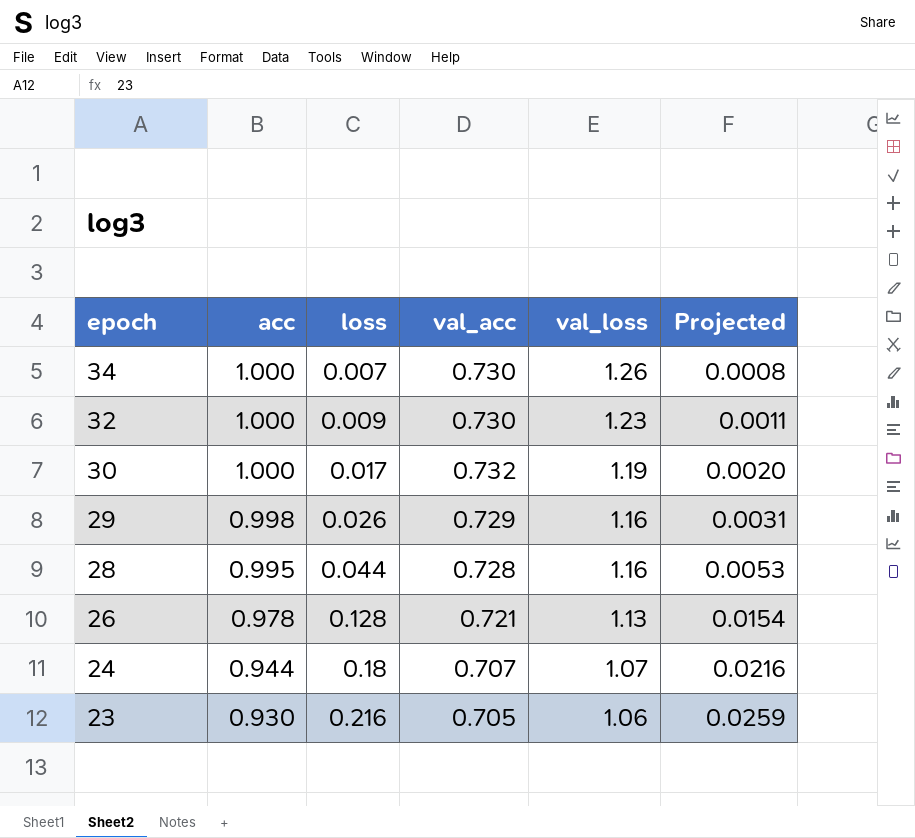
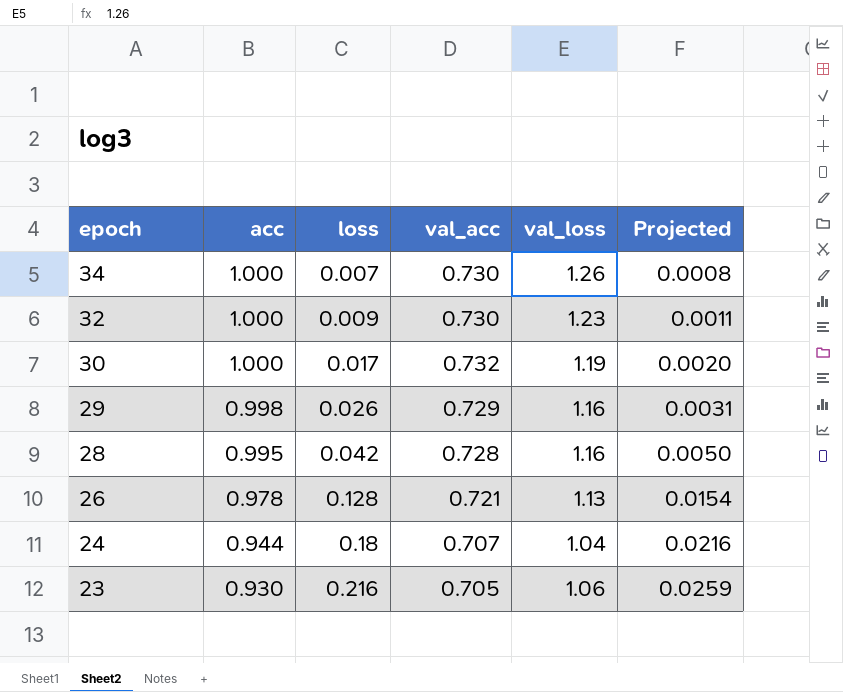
28 | loss: 0.044 -> 0.042
28 | Projected: 0.0053 -> 0.0050
24 | val_loss: 1.07 -> 1.04

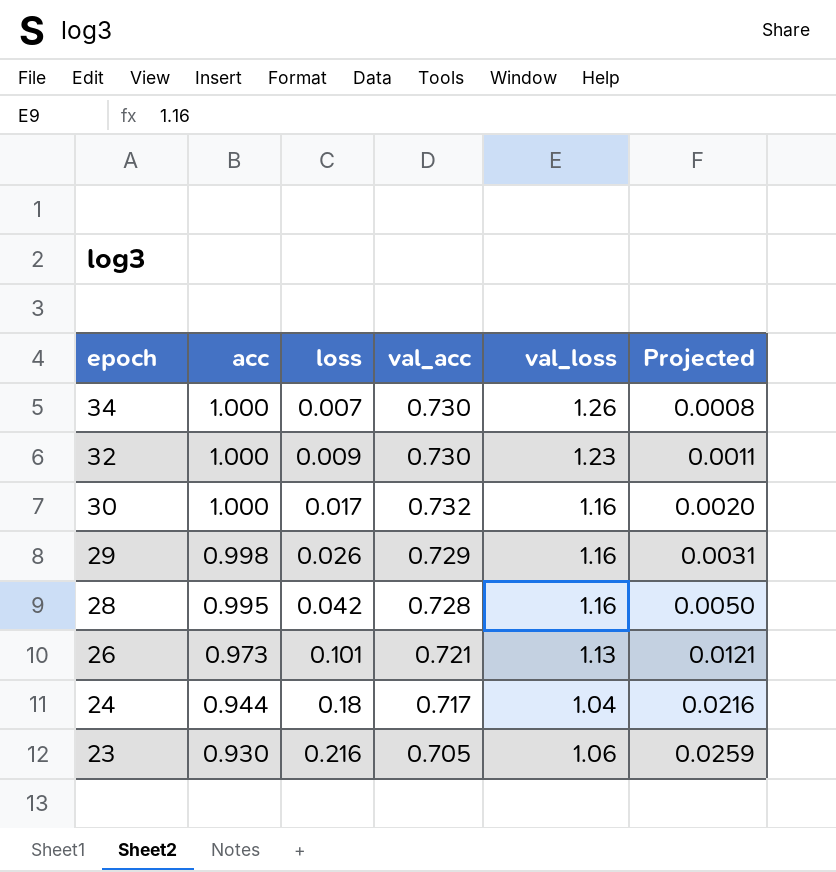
30 | val_loss: 1.19 -> 1.16
26 | acc: 0.978 -> 0.973
26 | loss: 0.128 -> 0.101
26 | Projected: 0.0154 -> 0.0121
24 | val_acc: 0.707 -> 0.717

